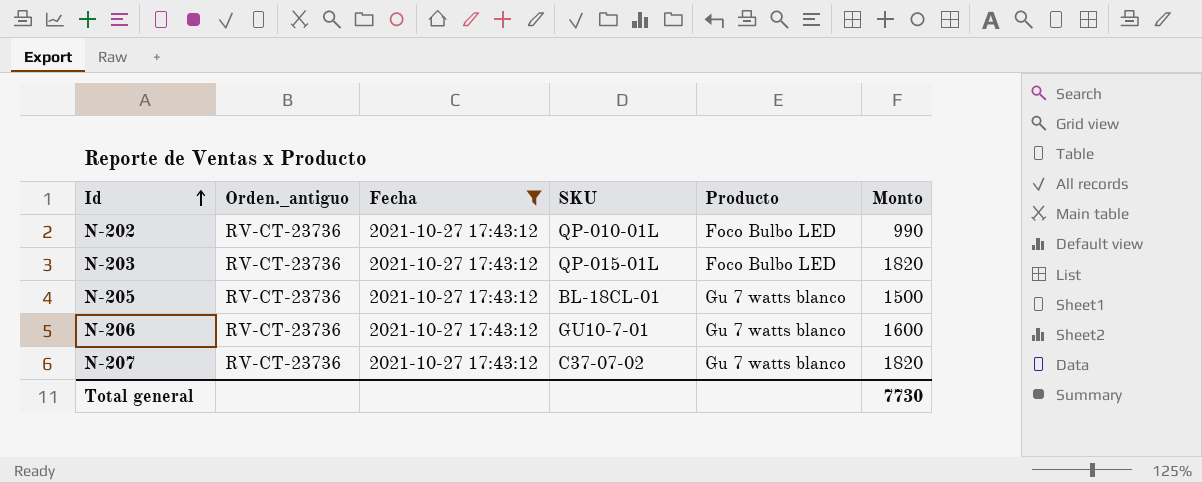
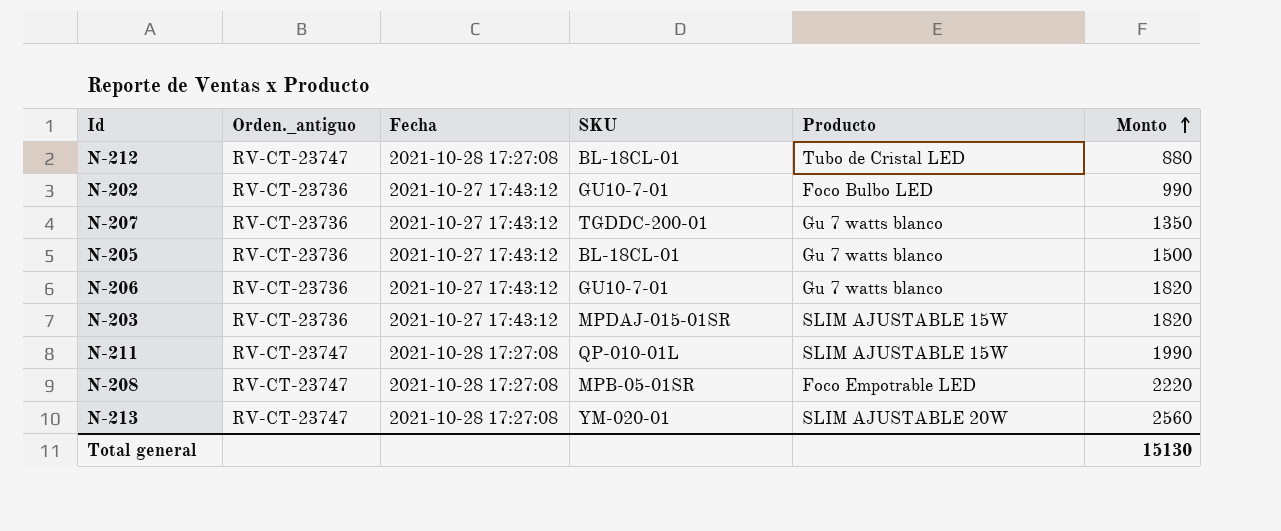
filter: Fecha = 2021-10-27 17:43:12 -> none
row order: Id ascending -> Monto ascending
N-202 | SKU: QP-010-01L -> GU10-7-01
N-207 | SKU: C37-07-02 -> TGDDC-200-01
N-207 | Monto: 1820 -> 1350
N-206 | Monto: 1600 -> 1820
N-203 | SKU: QP-015-01L -> MPDAJ-015-01SR
N-203 | Producto: Foco Bulbo LED -> SLIM AJUSTABLE 15W
Total general | Monto: 7730 -> 15130

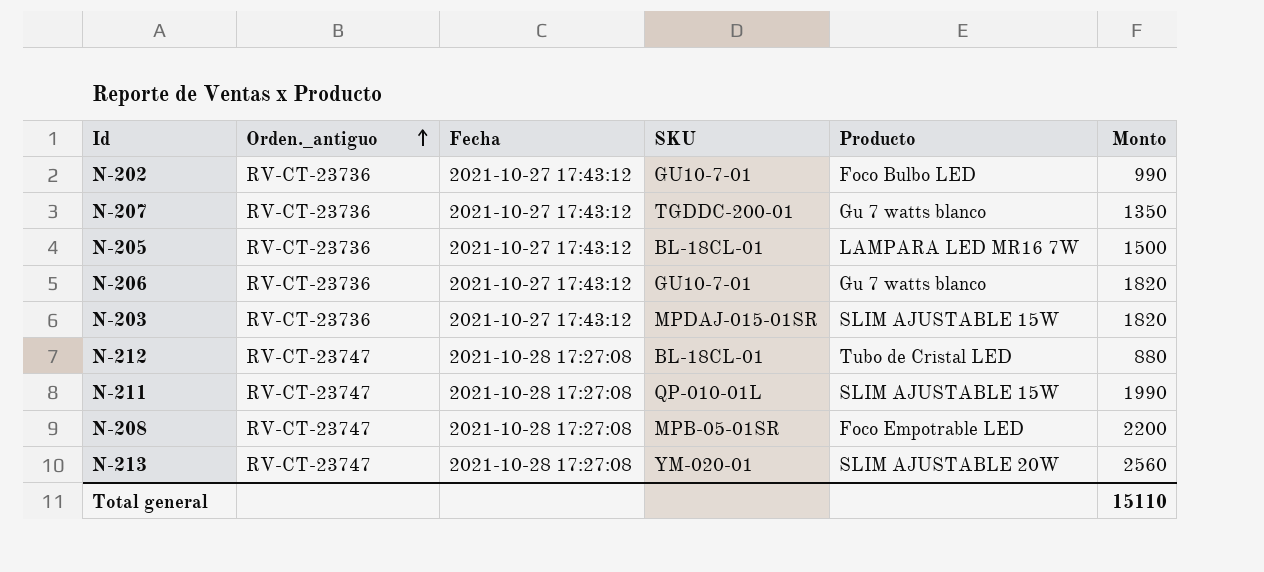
row order: Monto ascending -> Orden._antiguo ascending
N-205 | Producto: Gu 7 watts blanco -> LAMPARA LED MR16 7W
N-208 | Monto: 2220 -> 2200
Total general | Monto: 15130 -> 15110

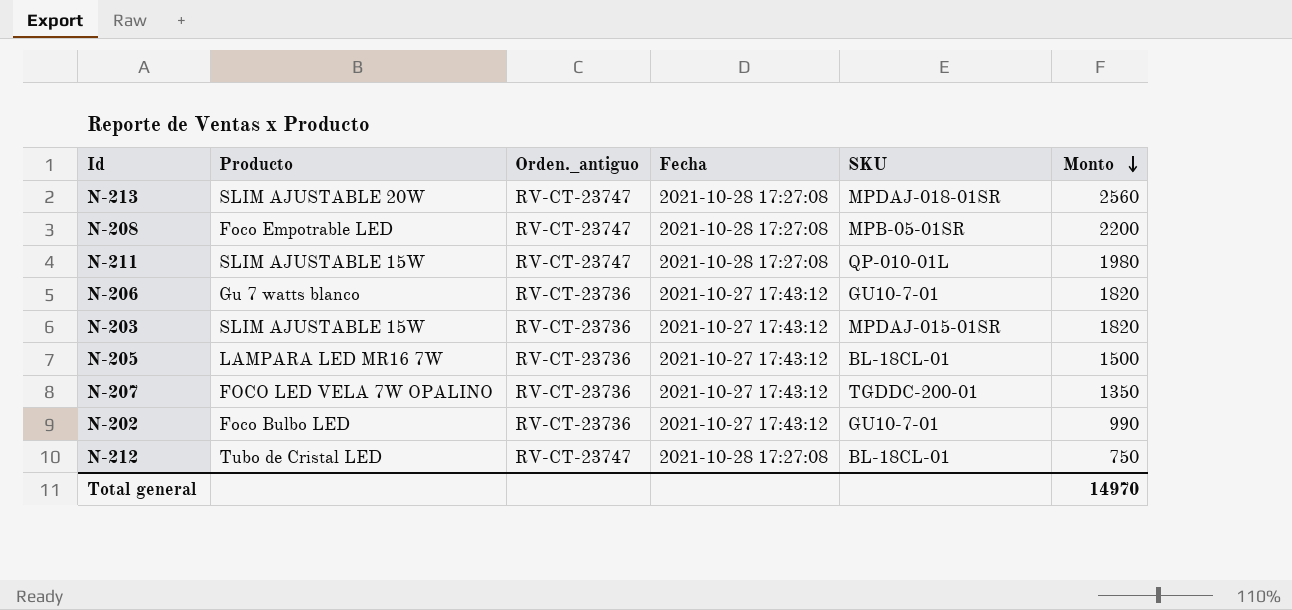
row order: Orden._antiguo ascending -> Monto descending
column Producto | position: 5 -> 2
N-213 | SKU: YM-020-01 -> MPDAJ-018-01SR
N-211 | Monto: 1990 -> 1980
N-207 | Producto: Gu 7 watts blanco -> FOCO LED VELA 7W OPALINO
N-212 | Monto: 880 -> 750
Total general | Monto: 15110 -> 14970

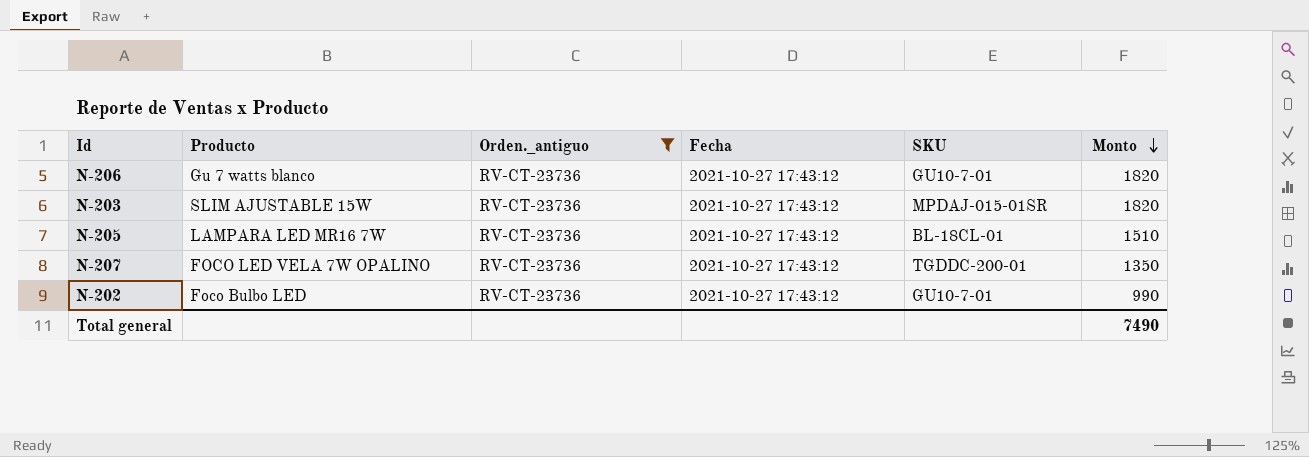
filter: none -> Orden._antiguo = RV-CT-23736
N-205 | Monto: 1500 -> 1510
Total general | Monto: 14970 -> 7490

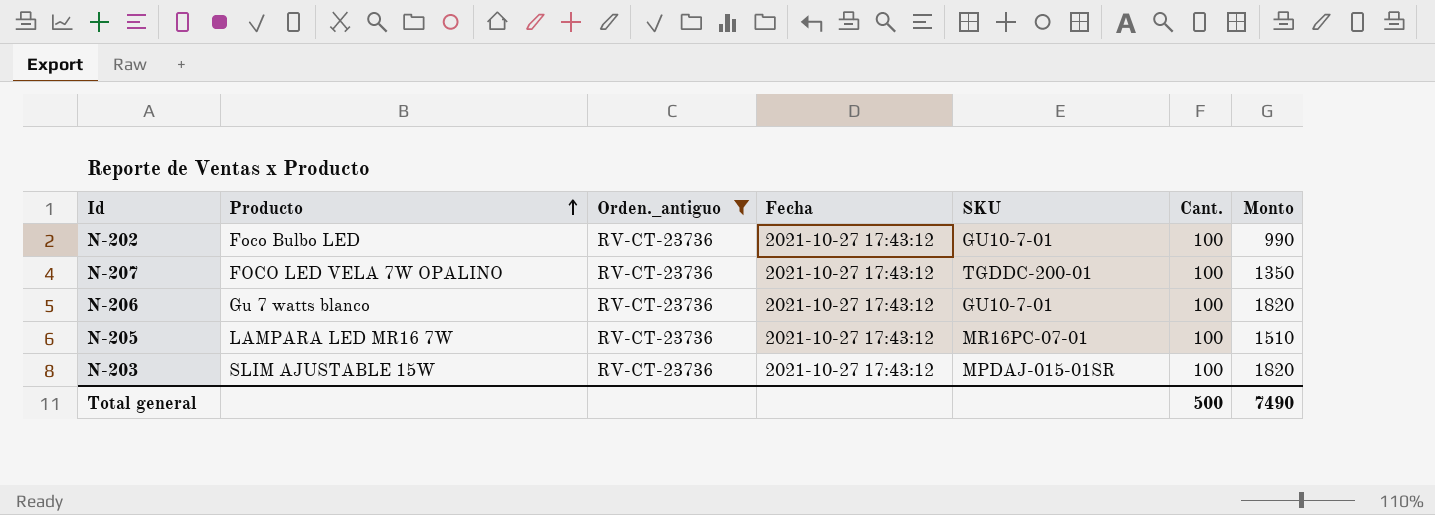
row order: Monto descending -> Producto ascending
column Cant. | position: none -> 6
N-205 | SKU: BL-18CL-01 -> MR16PC-07-01

